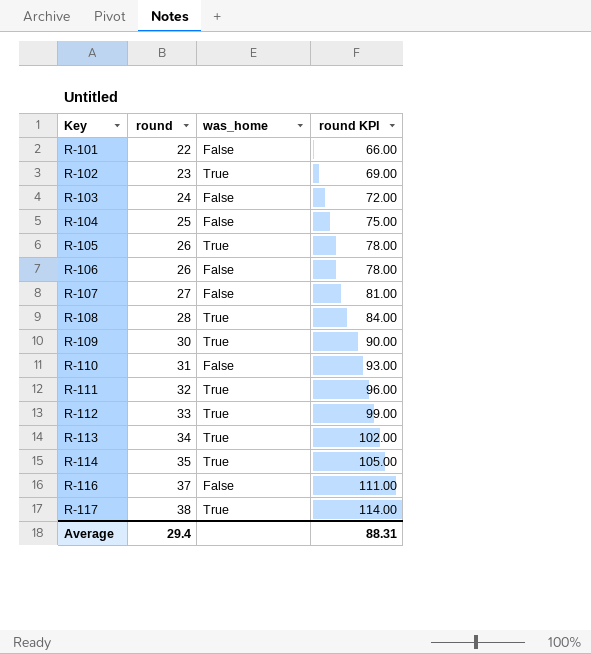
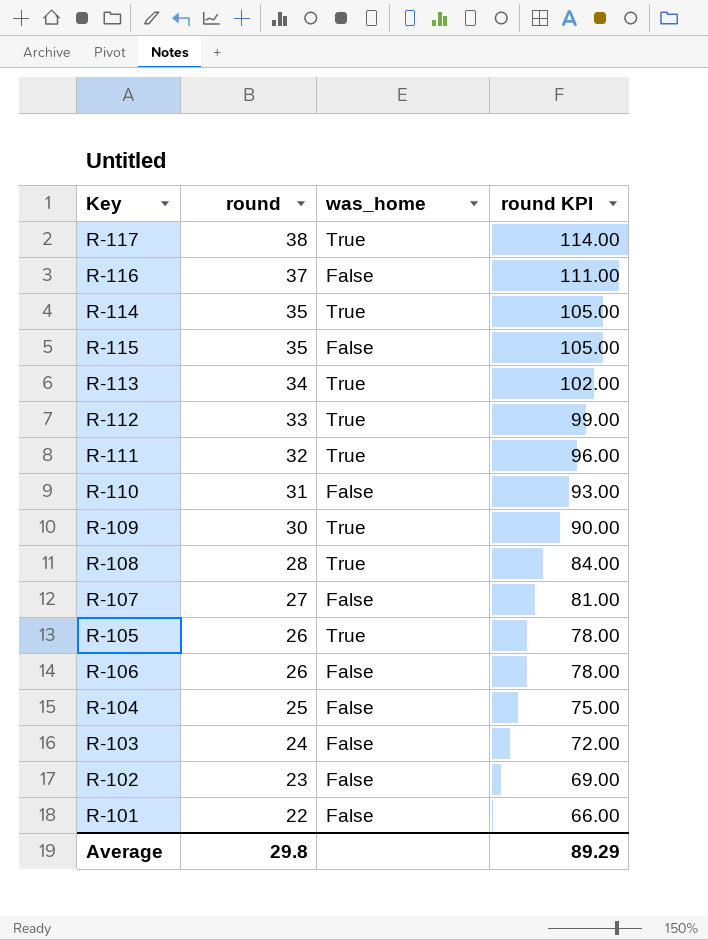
row order: Key ascending -> round descending
row R-115: none -> 35 | False | 105.00
R-102 | was_home: True -> False
Average | round: 29.4 -> 29.8
Average | round KPI: 88.31 -> 89.29

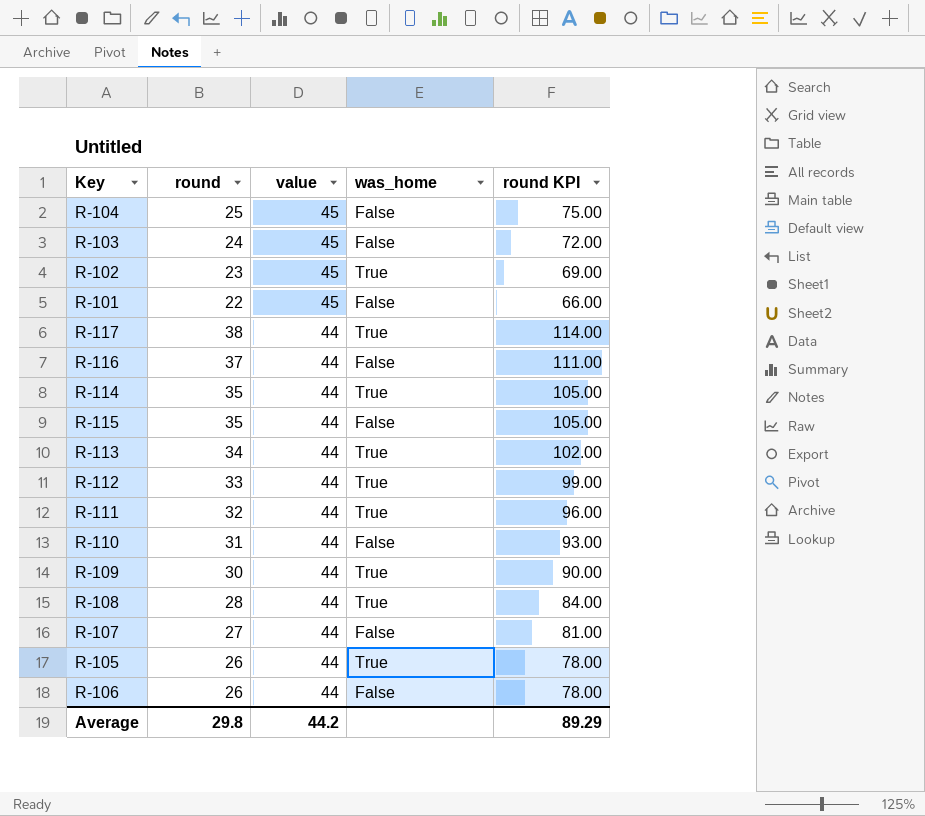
row order: round descending -> value descending
column value | position: none -> 3
R-102 | was_home: False -> True

